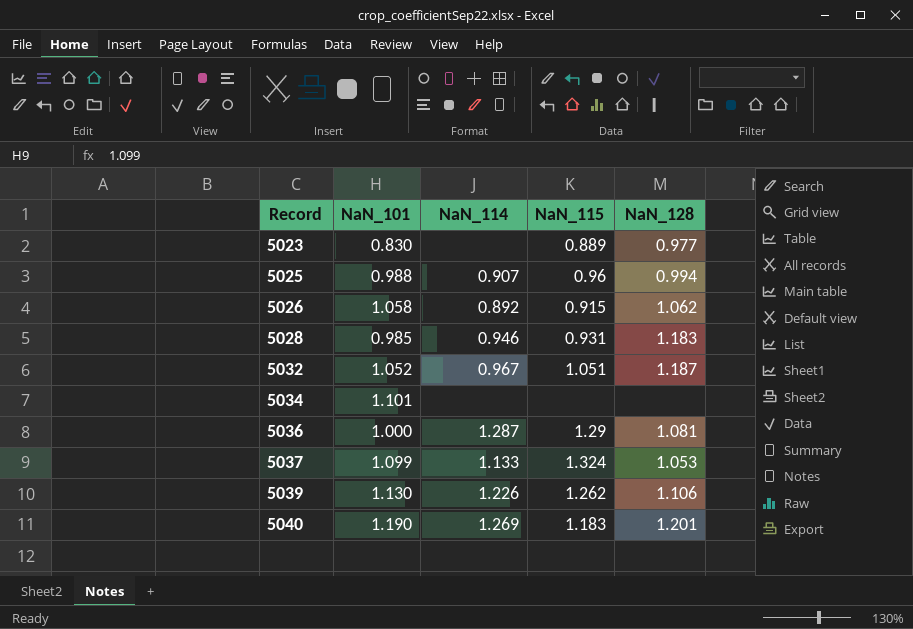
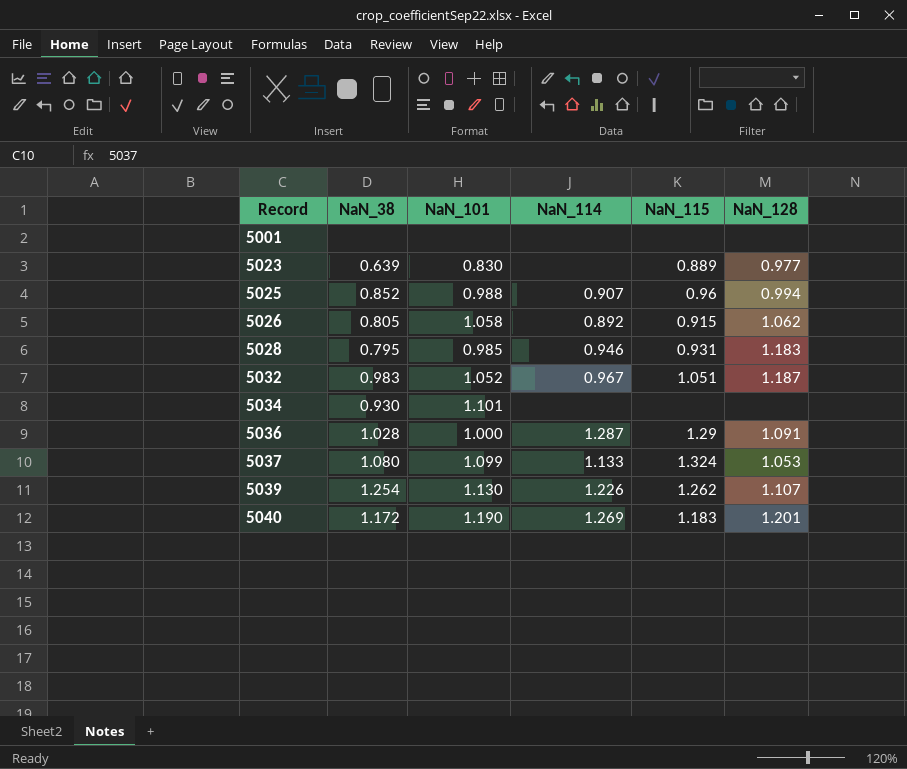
column NaN_38 | position: none -> 2
row 5001: none -> none | none | none | none | none
5036 | NaN_128: 1.081 -> 1.091
5039 | NaN_128: 1.106 -> 1.107

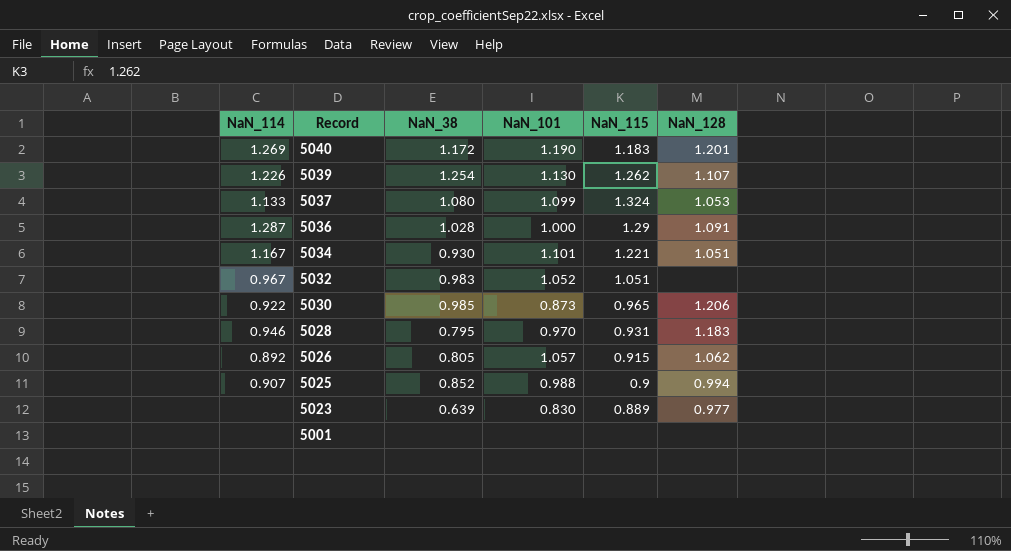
row order: Record ascending -> Record descending
column NaN_114 | position: 4 -> 1
5034 | NaN_114: none -> 1.167
5034 | NaN_115: none -> 1.221
5034 | NaN_128: none -> 1.051
5032 | NaN_128: 1.187 -> none
row 5030: none -> 0.922 | 0.985 | 0.873 | 0.965 | 1.206
5028 | NaN_101: 0.985 -> 0.970
5026 | NaN_101: 1.058 -> 1.057
5025 | NaN_115: 0.96 -> 0.9

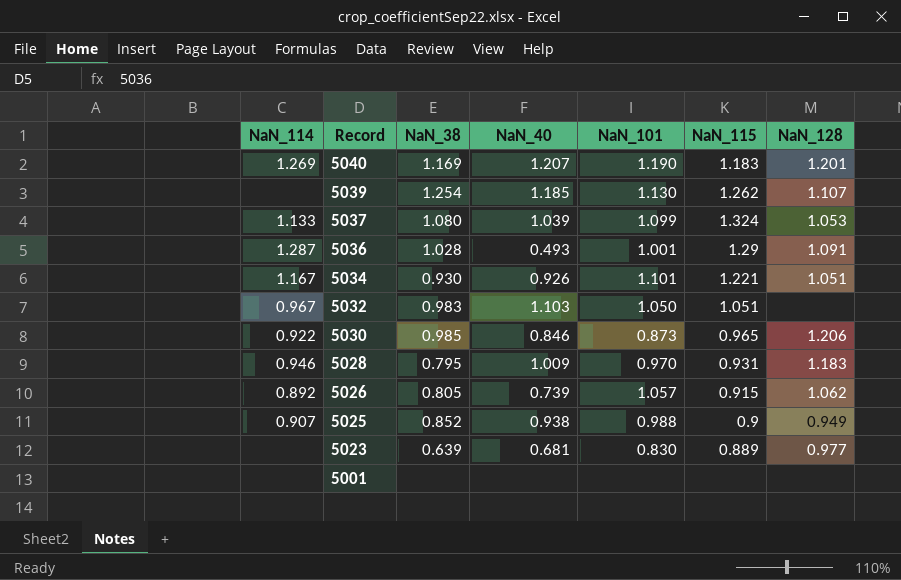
column NaN_40 | position: none -> 4
5040 | NaN_38: 1.172 -> 1.169
5039 | NaN_114: 1.226 -> none
5036 | NaN_101: 1.000 -> 1.001
5032 | NaN_101: 1.052 -> 1.050
5025 | NaN_128: 0.994 -> 0.949

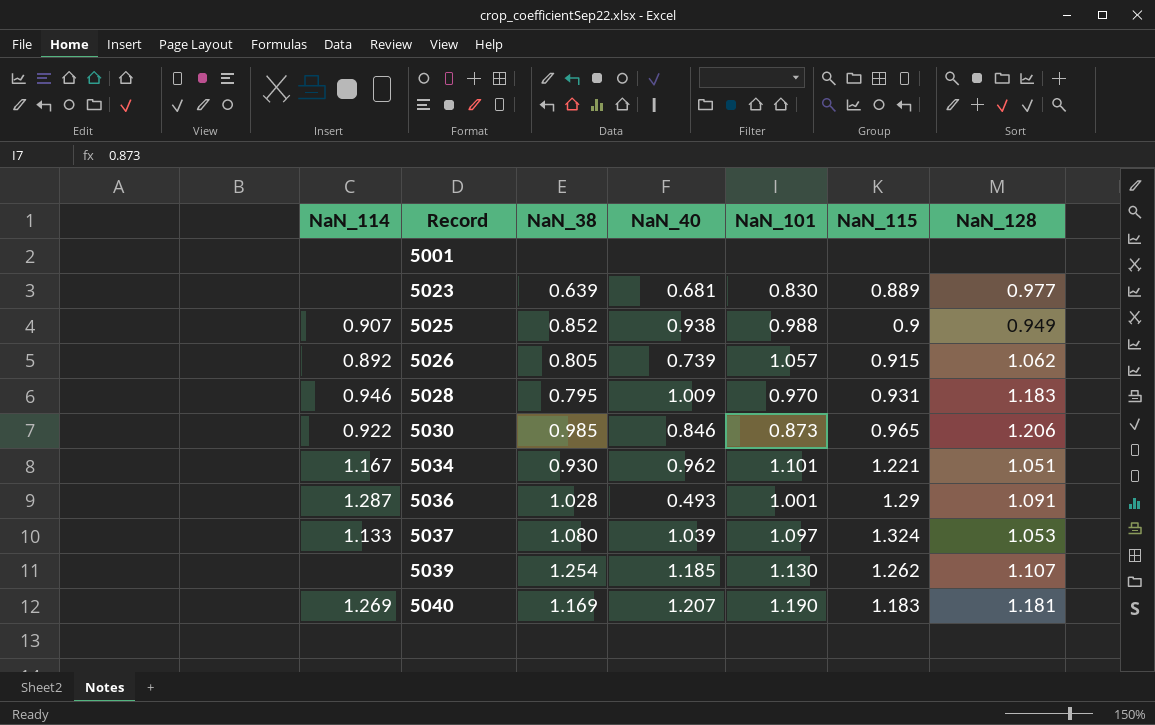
row order: Record descending -> Record ascending
row 5032: 0.967 | 0.983 | 1.103 | 1.050 | 1.051 | none -> none
5034 | NaN_40: 0.926 -> 0.962
5037 | NaN_101: 1.099 -> 1.097
5040 | NaN_128: 1.201 -> 1.181

